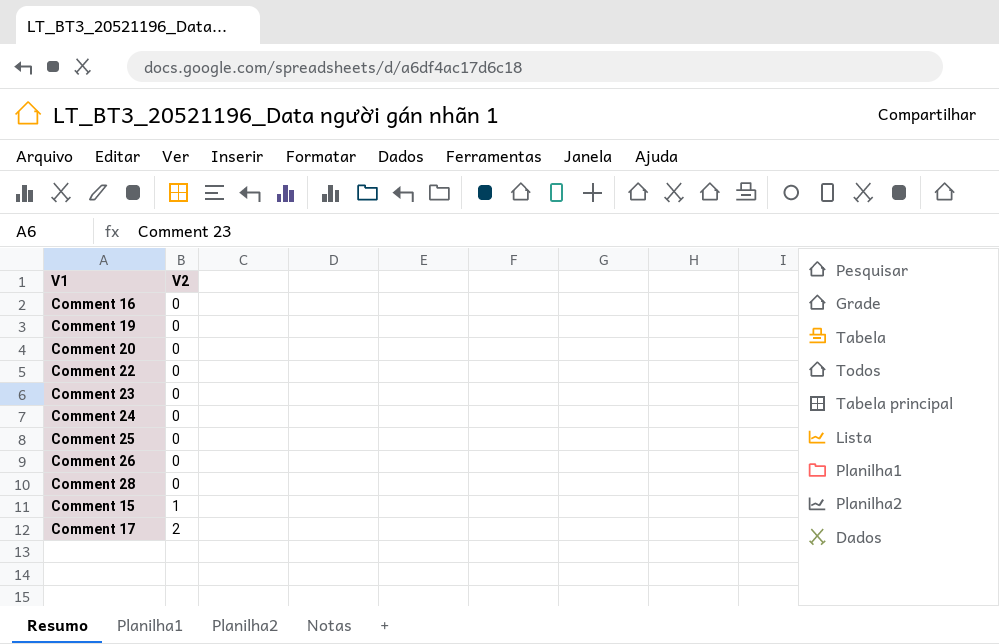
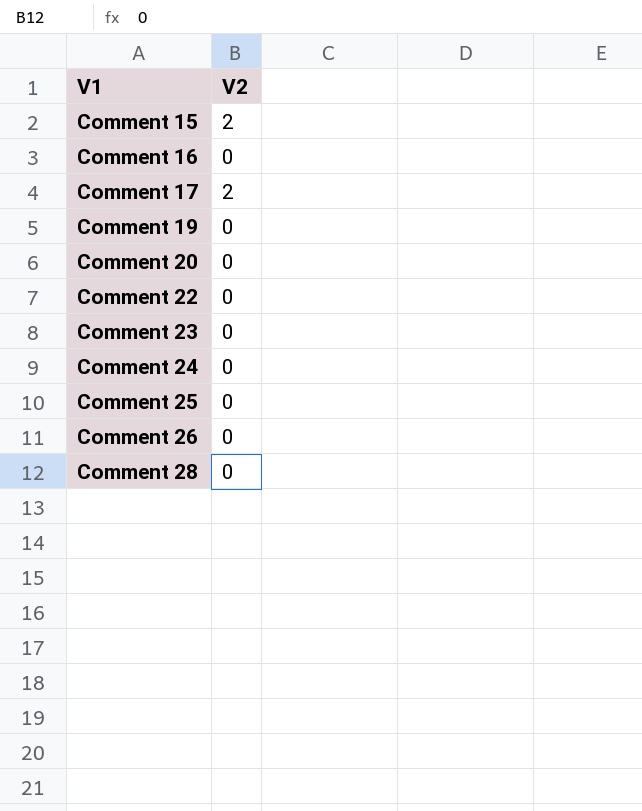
row order: V2 ascending -> V1 ascending
Comment 15 | V2: 1 -> 2

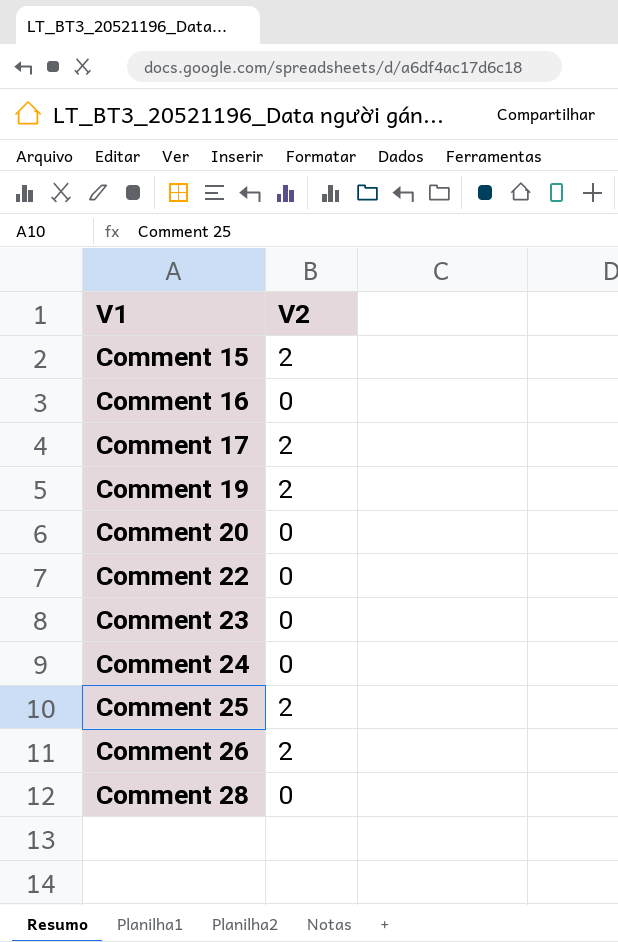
Comment 19 | V2: 0 -> 2
Comment 25 | V2: 0 -> 2
Comment 26 | V2: 0 -> 2

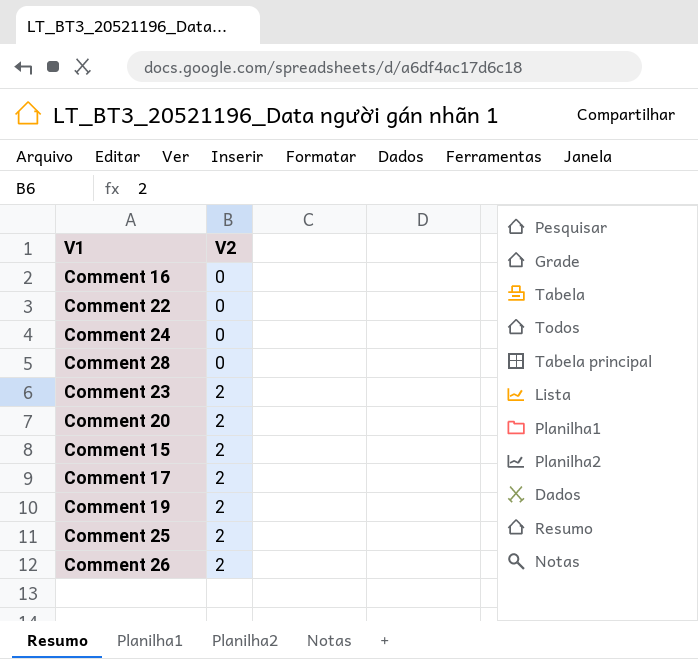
row order: V1 ascending -> V2 ascending
Comment 23 | V2: 0 -> 2
Comment 20 | V2: 0 -> 2

